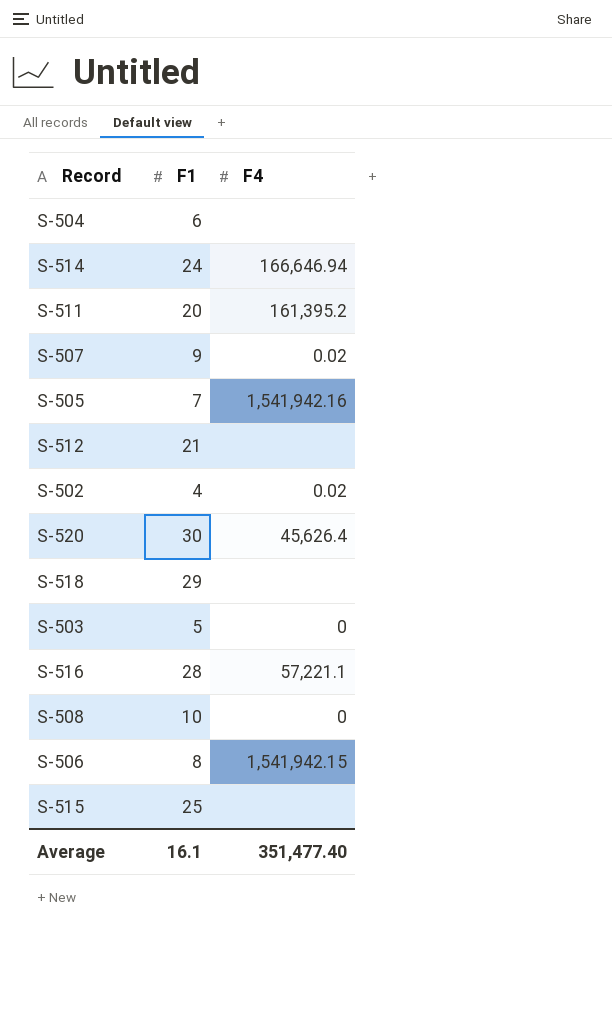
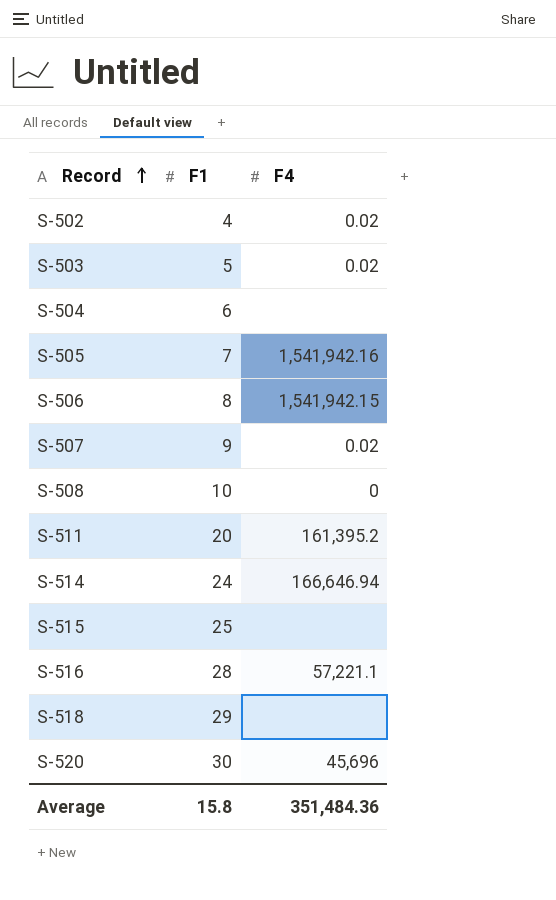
row order: none -> Record ascending
row S-512: 21 | none -> none
S-503 | F4: 0 -> 0.02
S-520 | F4: 45,626.4 -> 45,696
Average | F1: 16.1 -> 15.8
Average | F4: 351,477.40 -> 351,484.36

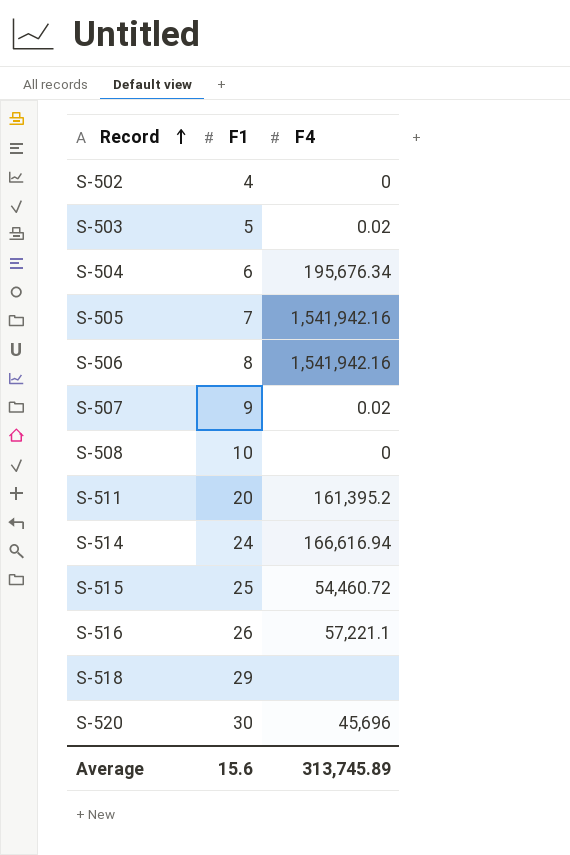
S-502 | F4: 0.02 -> 0
S-504 | F4: none -> 195,676.34
S-506 | F4: 1,541,942.15 -> 1,541,942.16
S-514 | F4: 166,646.94 -> 166,616.94
S-515 | F4: none -> 54,460.72
S-516 | F1: 28 -> 26
Average | F1: 15.8 -> 15.6
Average | F4: 351,484.36 -> 313,745.89

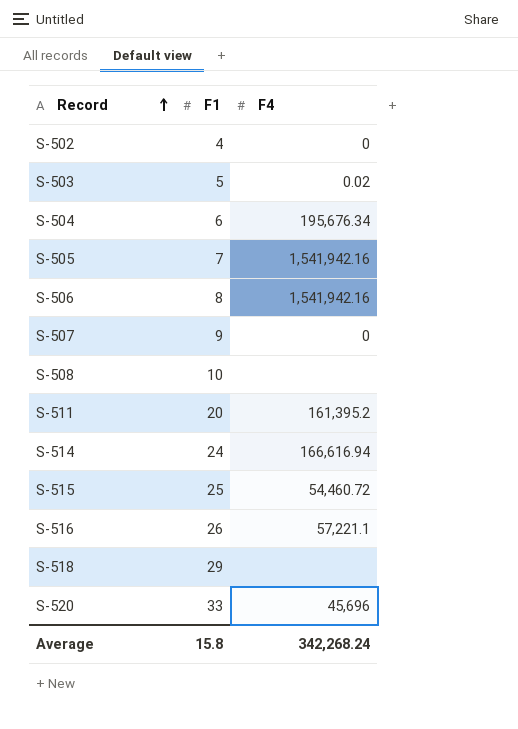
S-507 | F4: 0.02 -> 0
S-508 | F4: 0 -> none
S-520 | F1: 30 -> 33
Average | F1: 15.6 -> 15.8
Average | F4: 313,745.89 -> 342,268.24

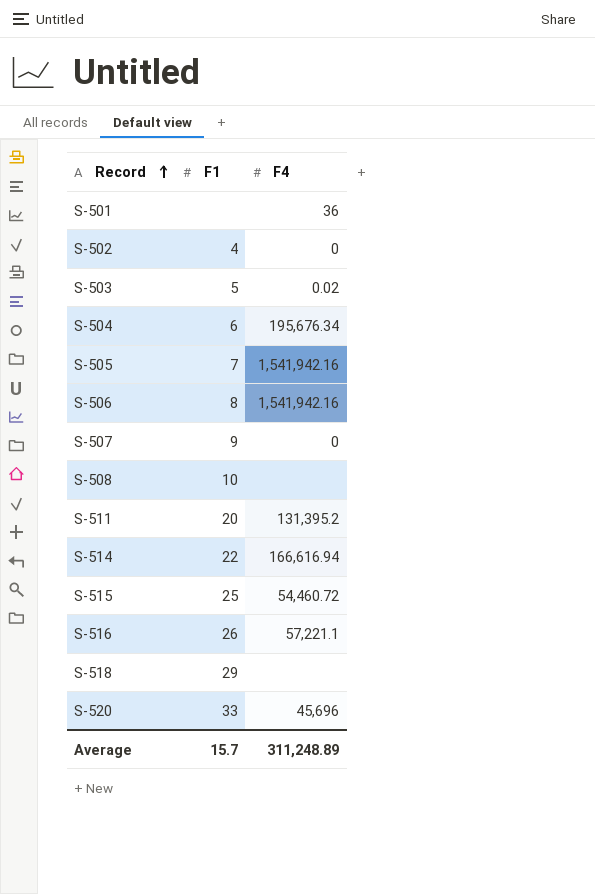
row S-501: none -> none | 36
S-511 | F4: 161,395.2 -> 131,395.2
S-514 | F1: 24 -> 22
Average | F1: 15.8 -> 15.7
Average | F4: 342,268.24 -> 311,248.89

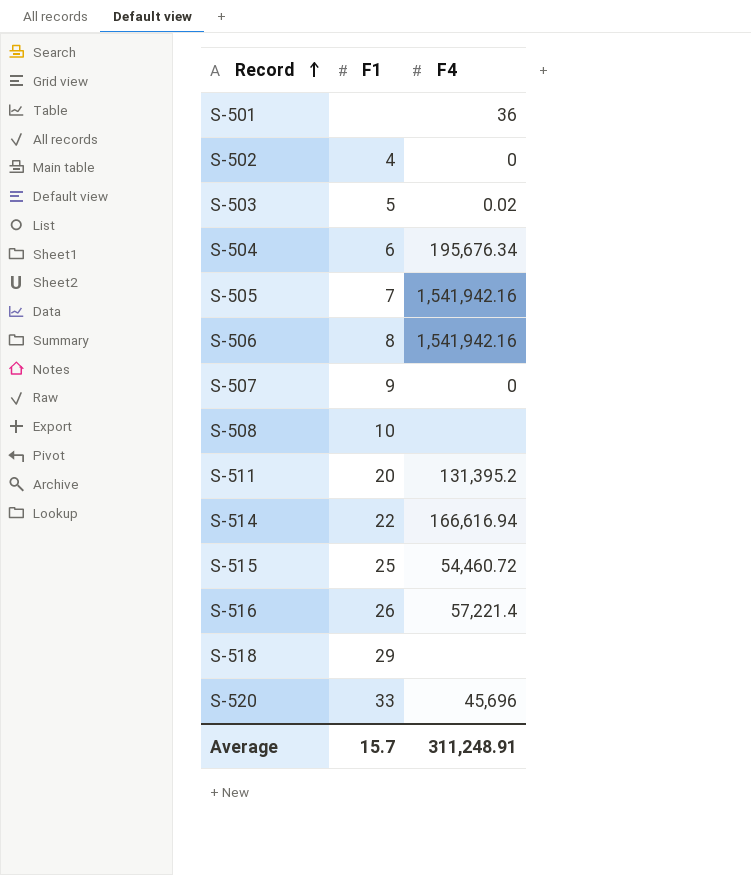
S-516 | F4: 57,221.1 -> 57,221.4
Average | F4: 311,248.89 -> 311,248.91

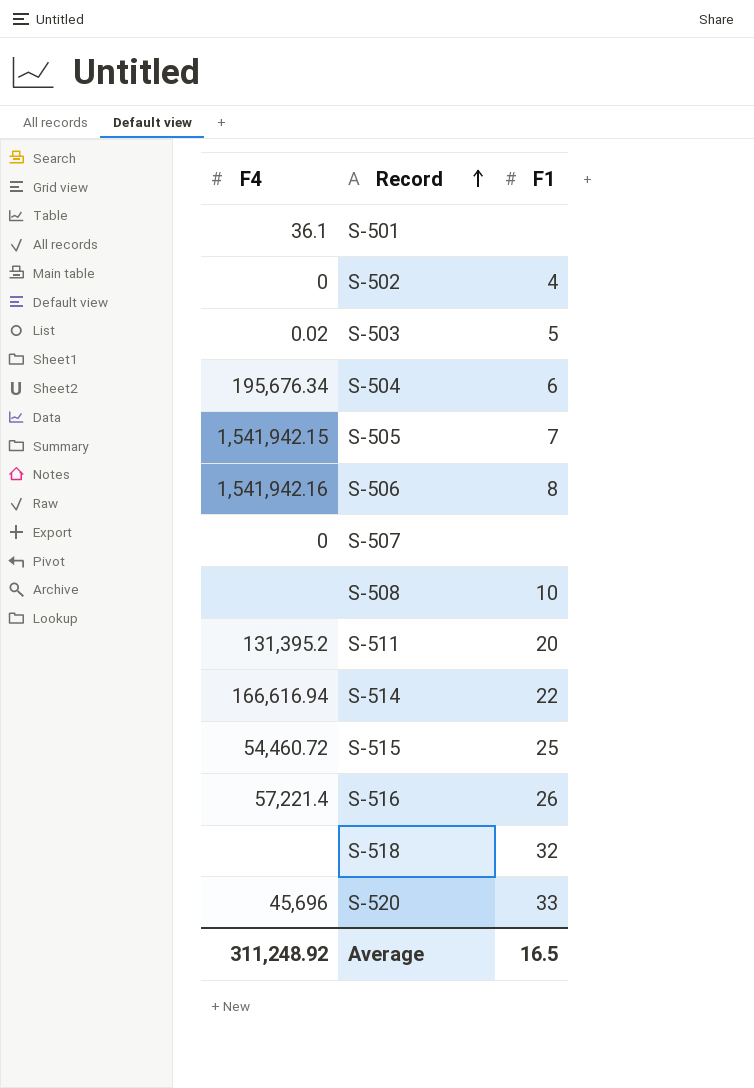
column F4 | position: 3 -> 1
S-501 | F4: 36 -> 36.1
S-505 | F4: 1,541,942.16 -> 1,541,942.15
S-507 | F1: 9 -> none
S-518 | F1: 29 -> 32
Average | F4: 311,248.91 -> 311,248.92
Average | F1: 15.7 -> 16.5

